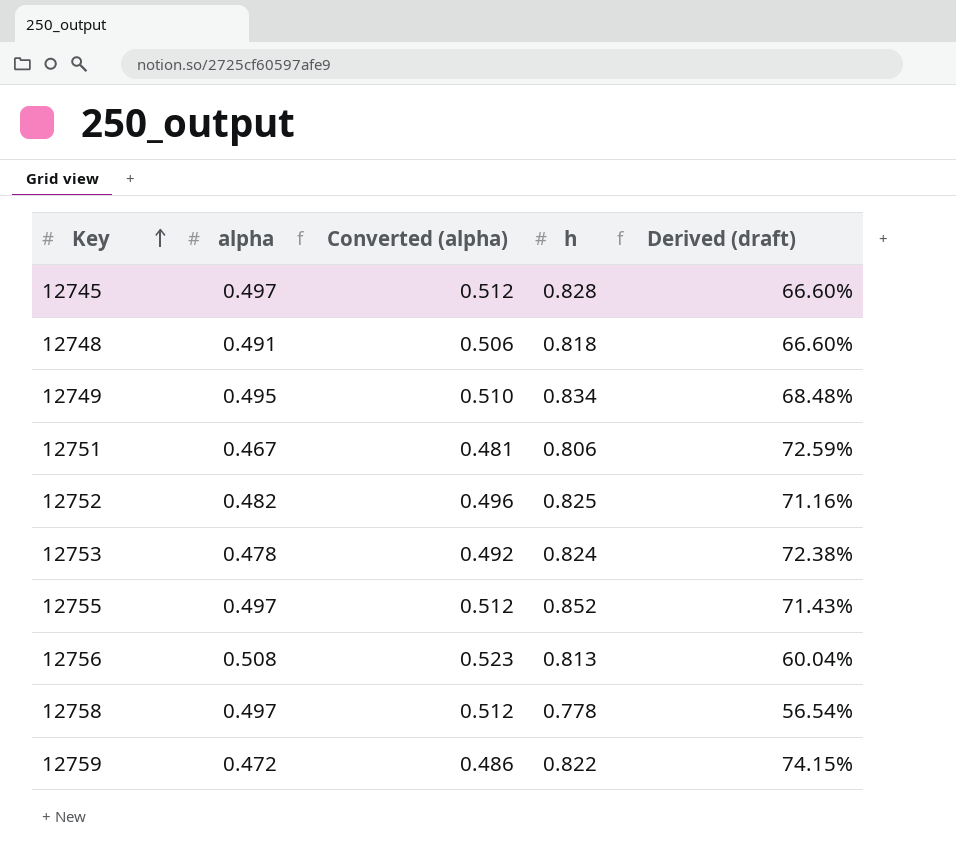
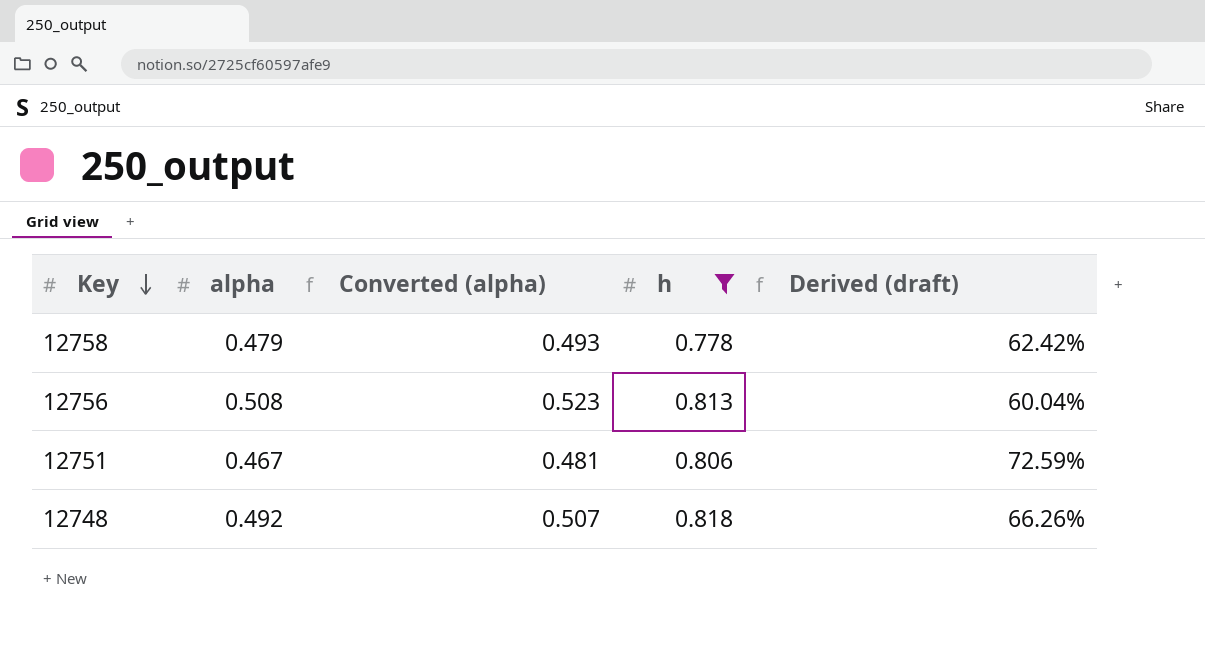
filter: none -> h <= 0.818
row order: Key ascending -> Key descending
12758 | alpha: 0.497 -> 0.479
12758 | Converted (alpha): 0.512 -> 0.493
12758 | Derived (draft): 56.54% -> 62.42%
12748 | alpha: 0.491 -> 0.492
12748 | Converted (alpha): 0.506 -> 0.507
12748 | Derived (draft): 66.60% -> 66.26%

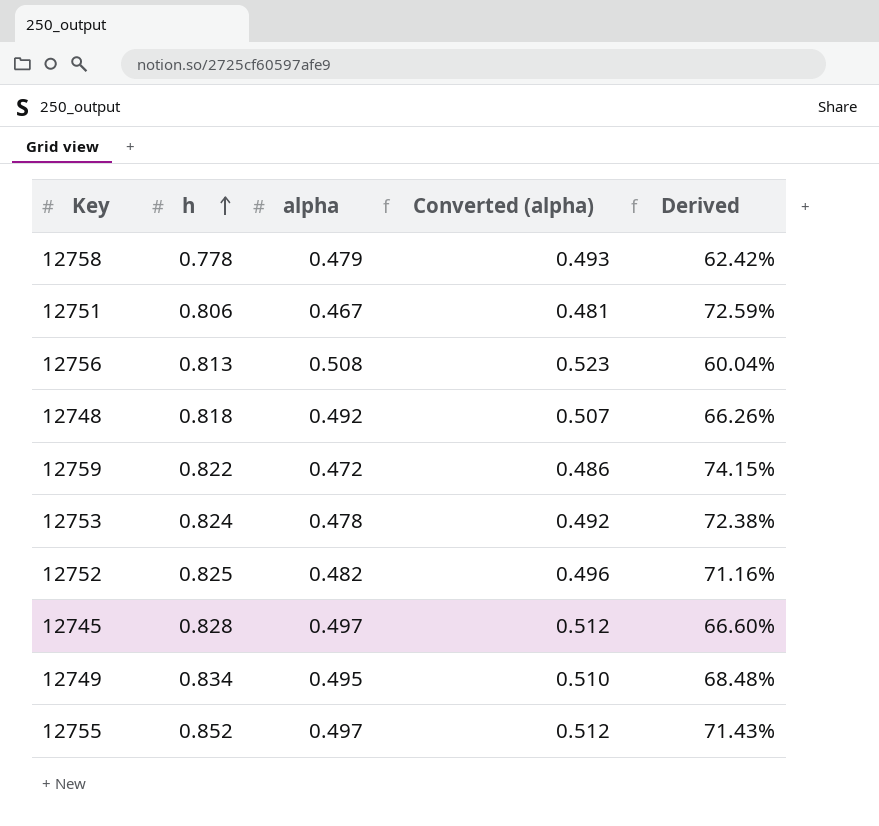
filter: h <= 0.818 -> none
row order: Key descending -> h ascending
column h | position: 4 -> 2
column name: Derived (draft) -> Derived

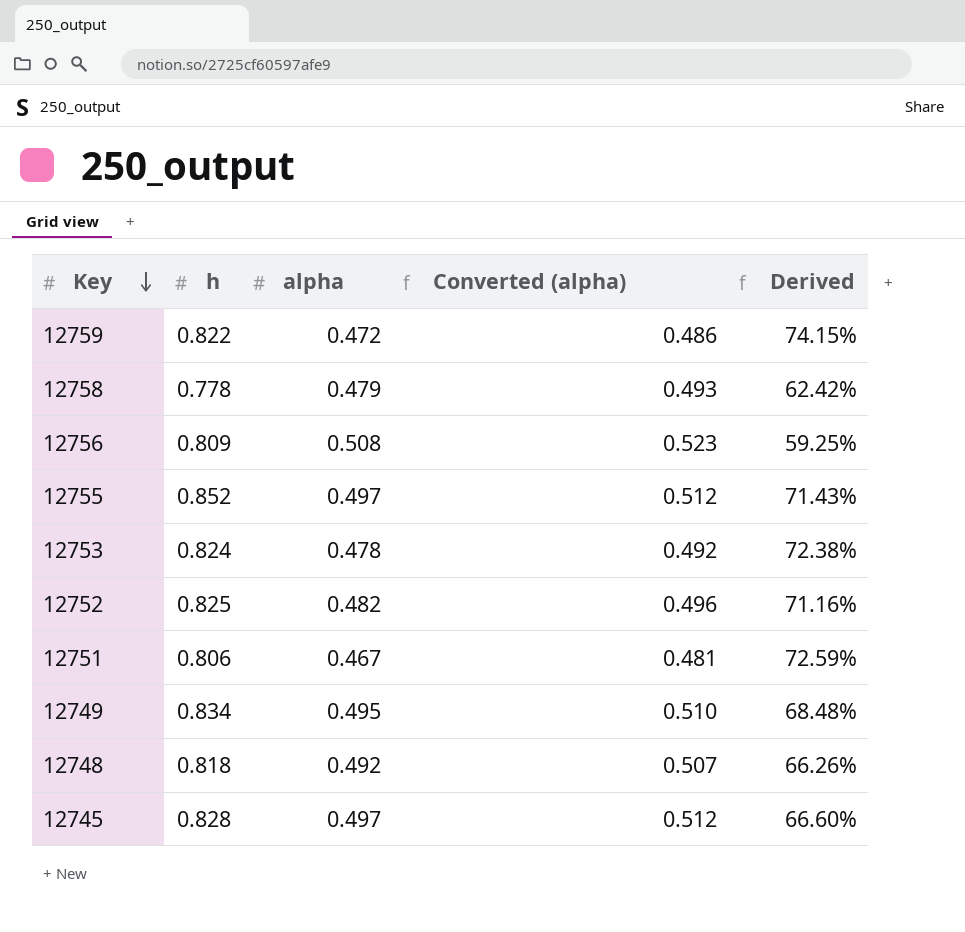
row order: h ascending -> Key descending
12756 | h: 0.813 -> 0.809
12756 | Derived: 60.04% -> 59.25%

